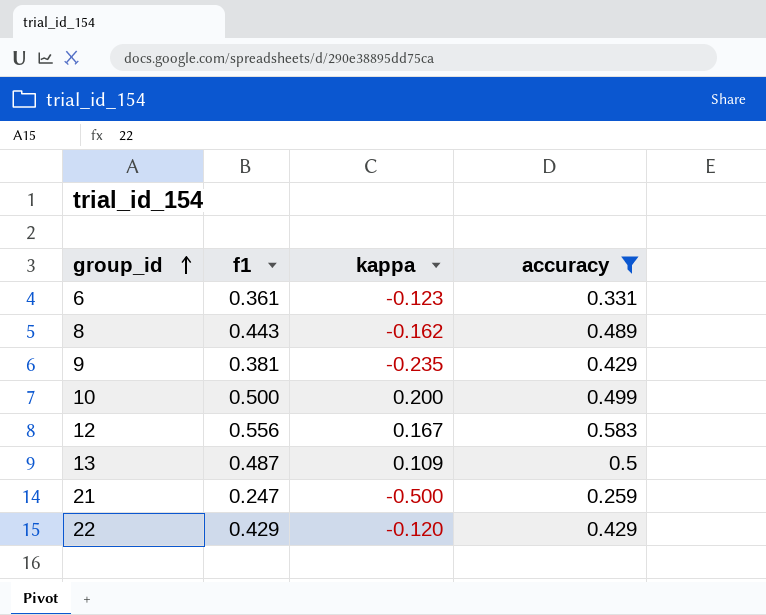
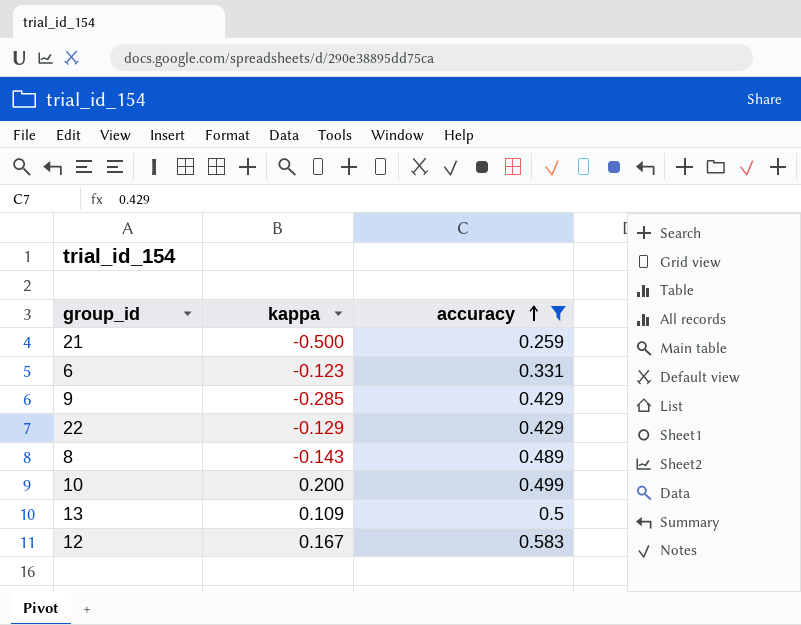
row order: group_id ascending -> accuracy ascending
column f1 | position: 2 -> none
9 | kappa: -0.235 -> -0.285
22 | kappa: -0.120 -> -0.129
8 | kappa: -0.162 -> -0.143

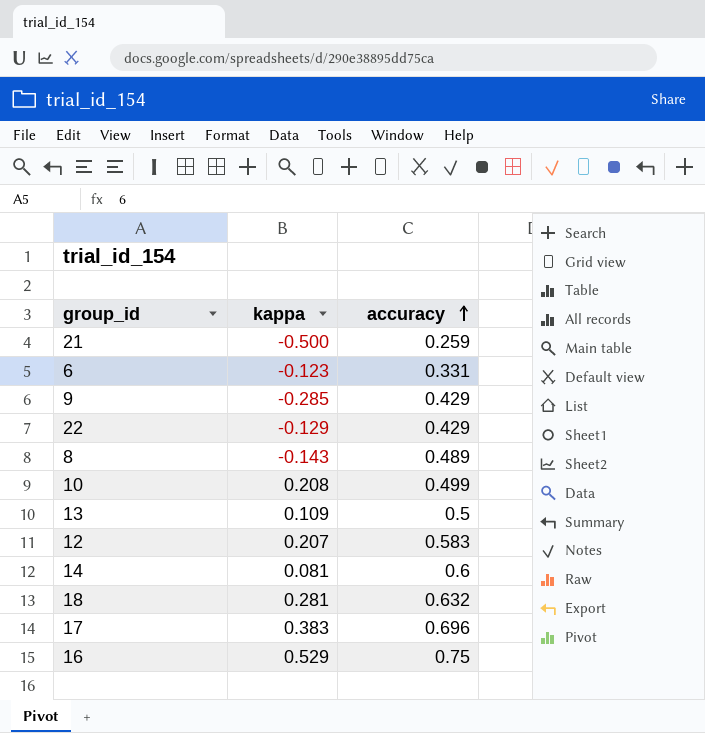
filter: accuracy <= 0.583 -> none
10 | kappa: 0.200 -> 0.208
12 | kappa: 0.167 -> 0.207

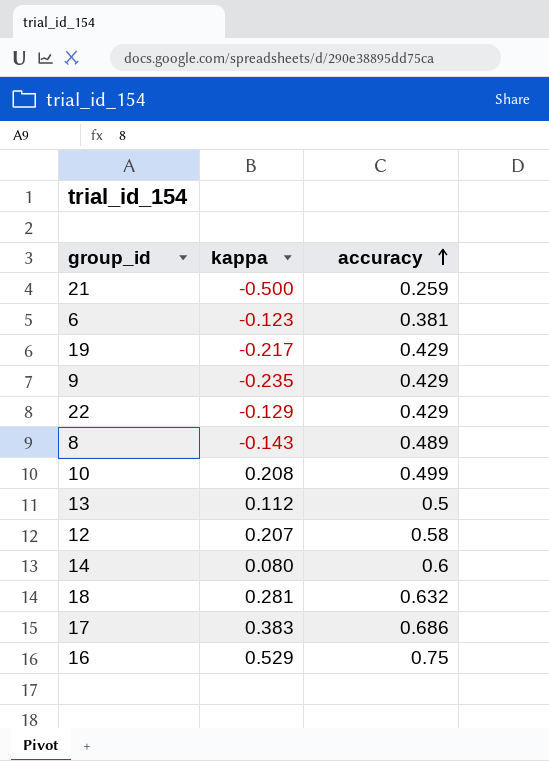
6 | accuracy: 0.331 -> 0.381
row 19: none -> -0.217 | 0.429
9 | kappa: -0.285 -> -0.235
13 | kappa: 0.109 -> 0.112
12 | accuracy: 0.583 -> 0.58
14 | kappa: 0.081 -> 0.080
17 | accuracy: 0.696 -> 0.686

